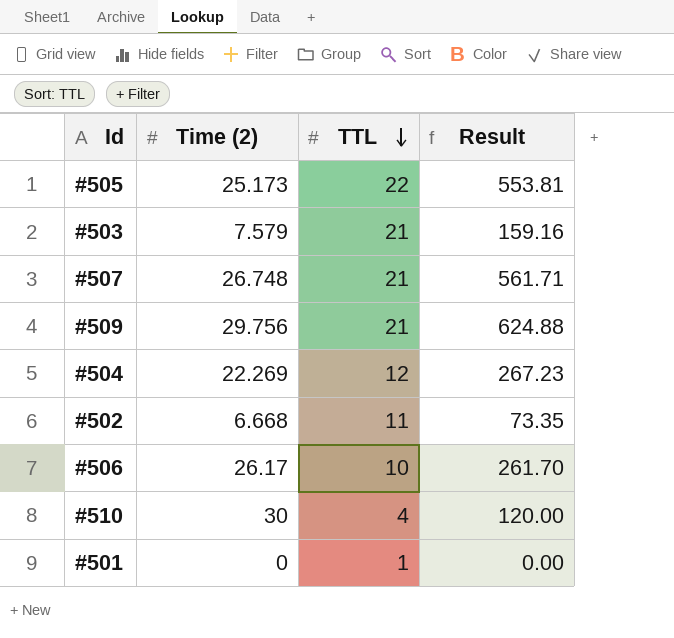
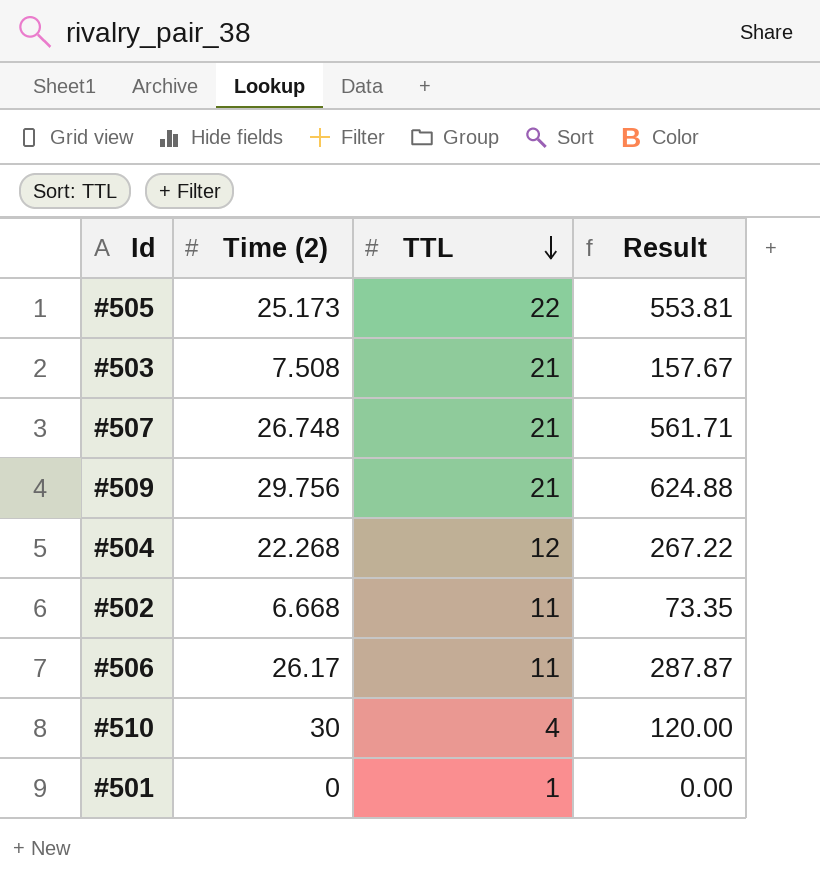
#503 | Time (2): 7.579 -> 7.508
#503 | Result: 159.16 -> 157.67
#504 | Time (2): 22.269 -> 22.268
#504 | Result: 267.23 -> 267.22
#506 | TTL: 10 -> 11
#506 | Result: 261.70 -> 287.87

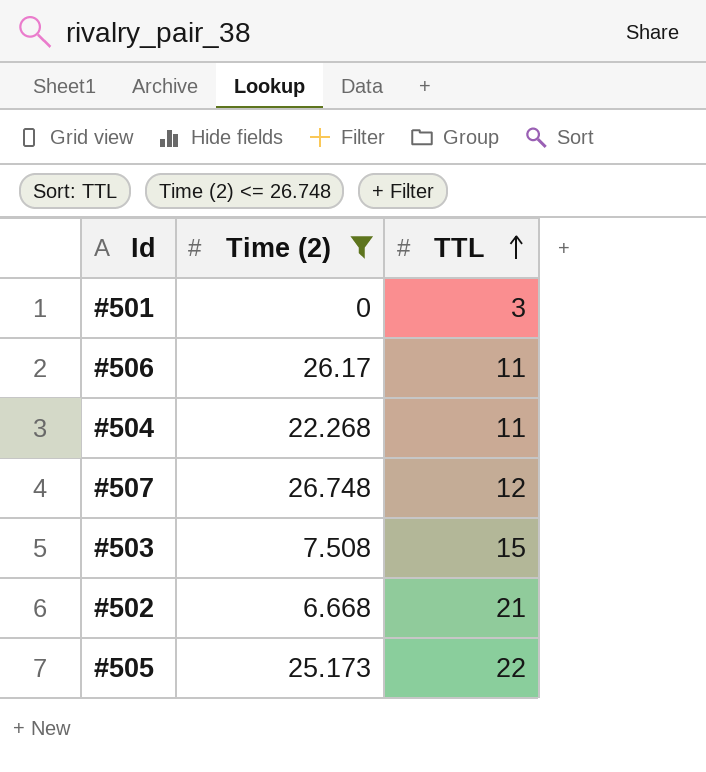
filter: none -> Time (2) <= 26.748
row order: TTL descending -> TTL ascending
column Result | formula: [Time (2)] * [TTL] -> none
#501 | TTL: 1 -> 3
#504 | TTL: 12 -> 11
#507 | TTL: 21 -> 12
#503 | TTL: 21 -> 15
#502 | TTL: 11 -> 21

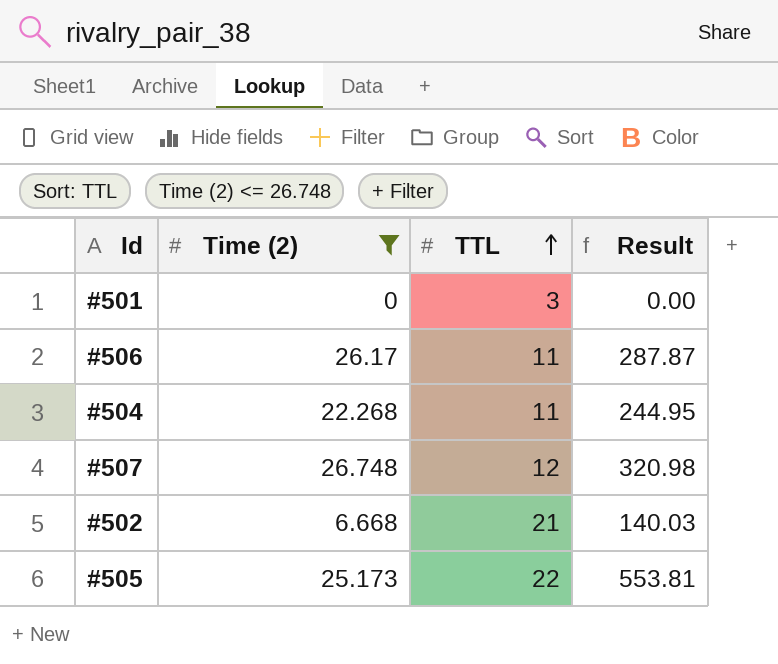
column Result | formula: none -> [Time (2)] * [TTL]
row #503: 7.508 | 15 -> none

